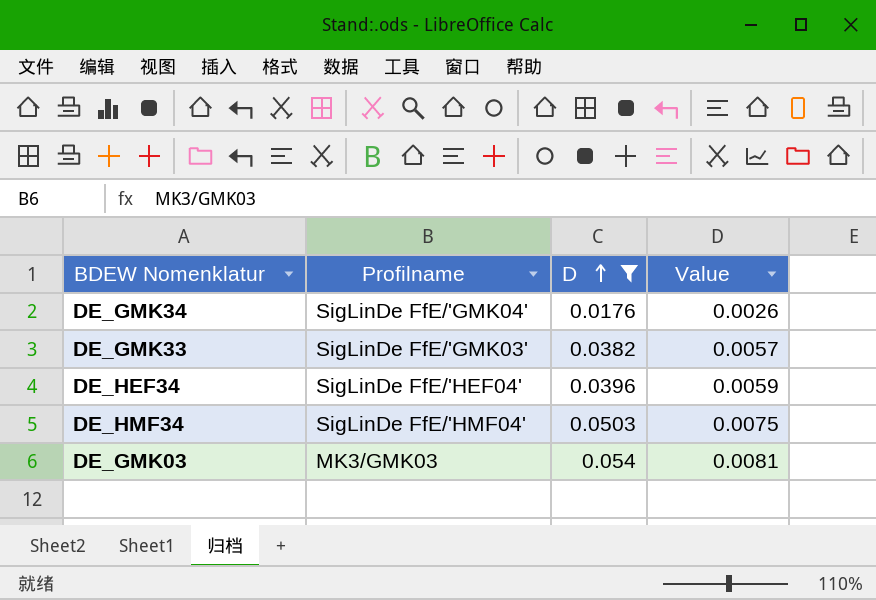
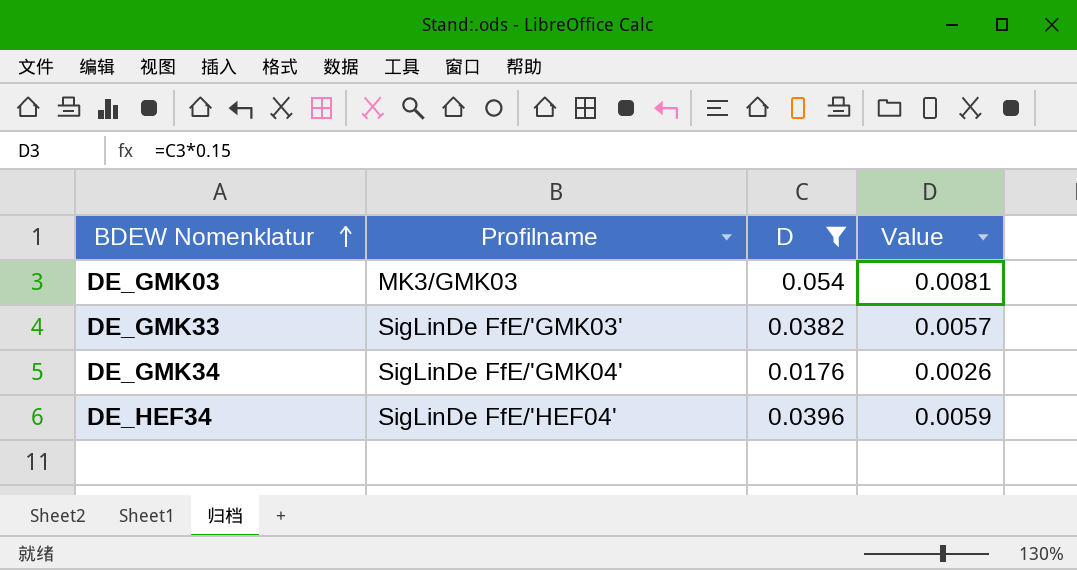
row order: D ascending -> BDEW Nomenklatur ascending
row DE_HMF34: SigLinDe FfE/'HMF04' | 0.0503 | 0.0075 -> none

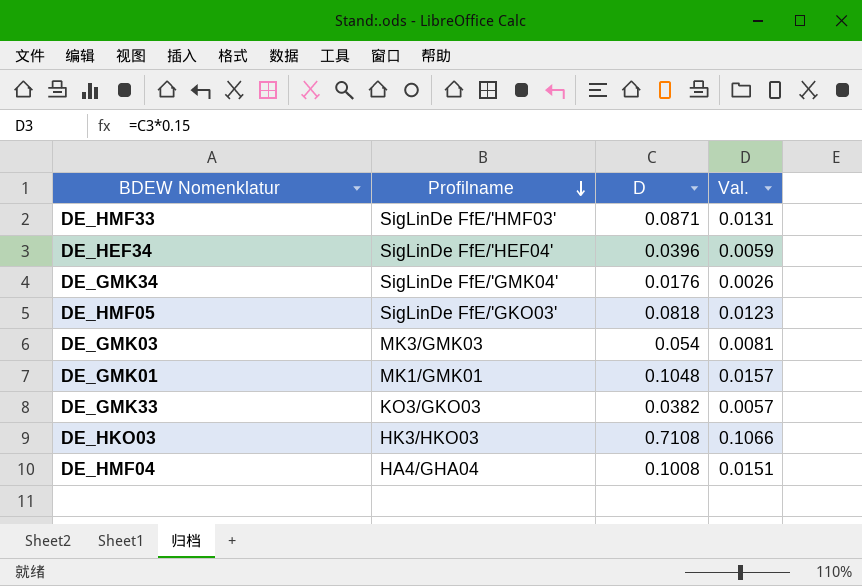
filter: D <= 0.054 -> none
row order: BDEW Nomenklatur ascending -> Profilname descending
column name: Value -> Val.
DE_GMK33 | Profilname: SigLinDe FfE/'GMK03' -> KO3/GKO03

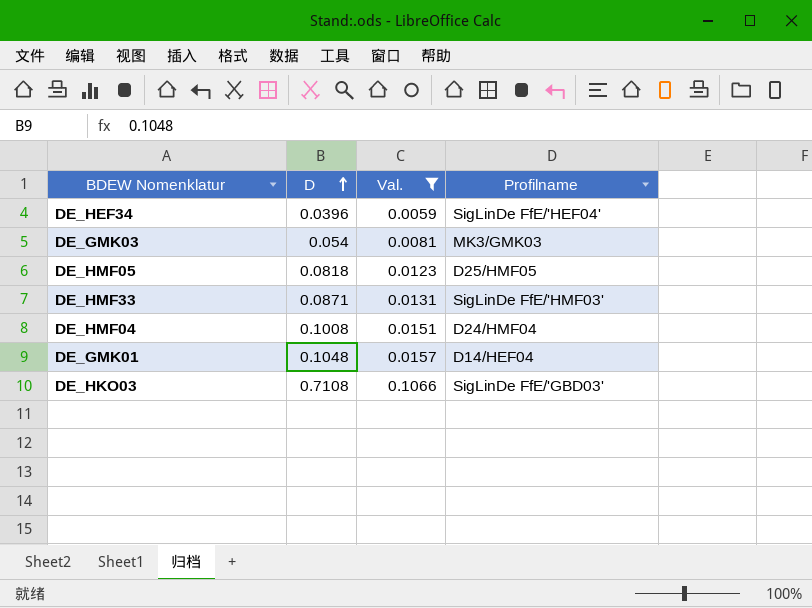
filter: none -> Val. >= 0.0059
row order: Profilname descending -> D ascending
column Profilname | position: 2 -> 4
DE_HMF05 | Profilname: SigLinDe FfE/'GKO03' -> D25/HMF05
DE_HMF04 | Profilname: HA4/GHA04 -> D24/HMF04
DE_GMK01 | Profilname: MK1/GMK01 -> D14/HEF04
DE_HKO03 | Profilname: HK3/HKO03 -> SigLinDe FfE/'GBD03'

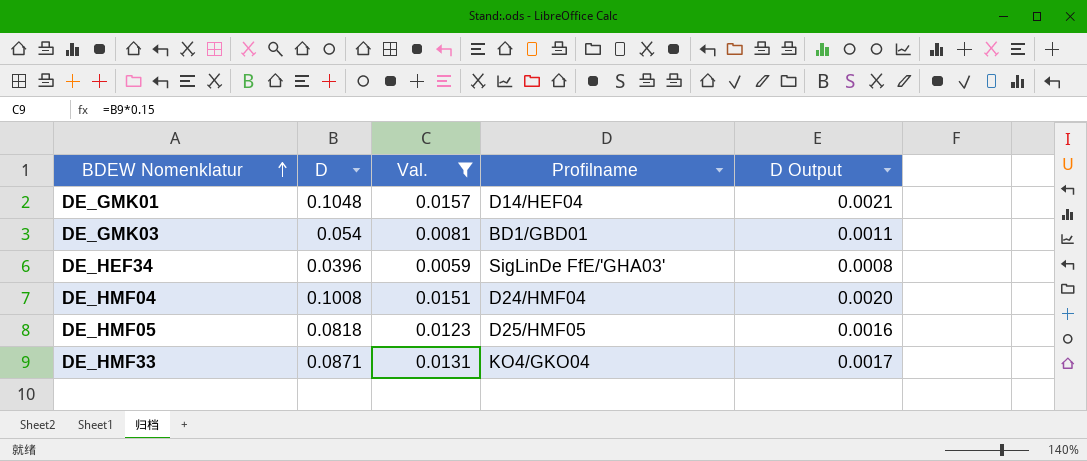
row order: D ascending -> BDEW Nomenklatur ascending
column D Output | formula: none -> [D] * 0.02
row DE_HKO03: 0.7108 | 0.1066 | SigLinDe FfE/'GBD03' -> none
DE_GMK03 | Profilname: MK3/GMK03 -> BD1/GBD01
DE_HEF34 | Profilname: SigLinDe FfE/'HEF04' -> SigLinDe FfE/'GHA03'
DE_HMF33 | Profilname: SigLinDe FfE/'HMF03' -> KO4/GKO04

